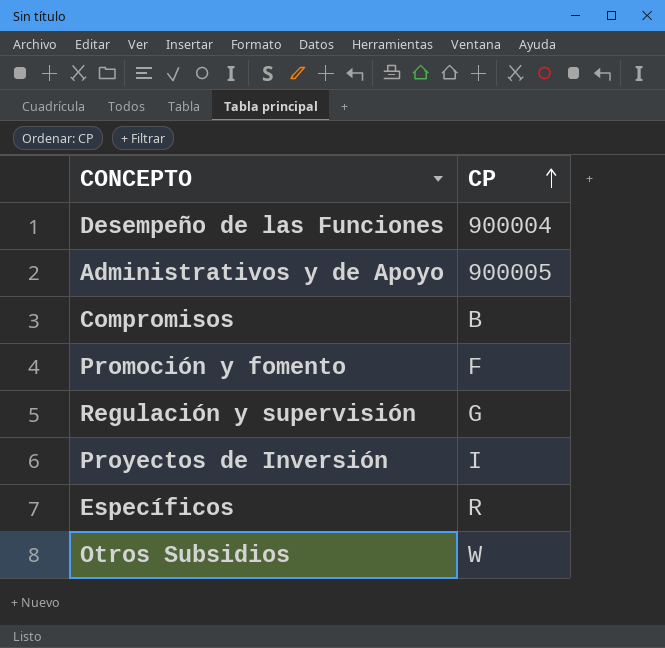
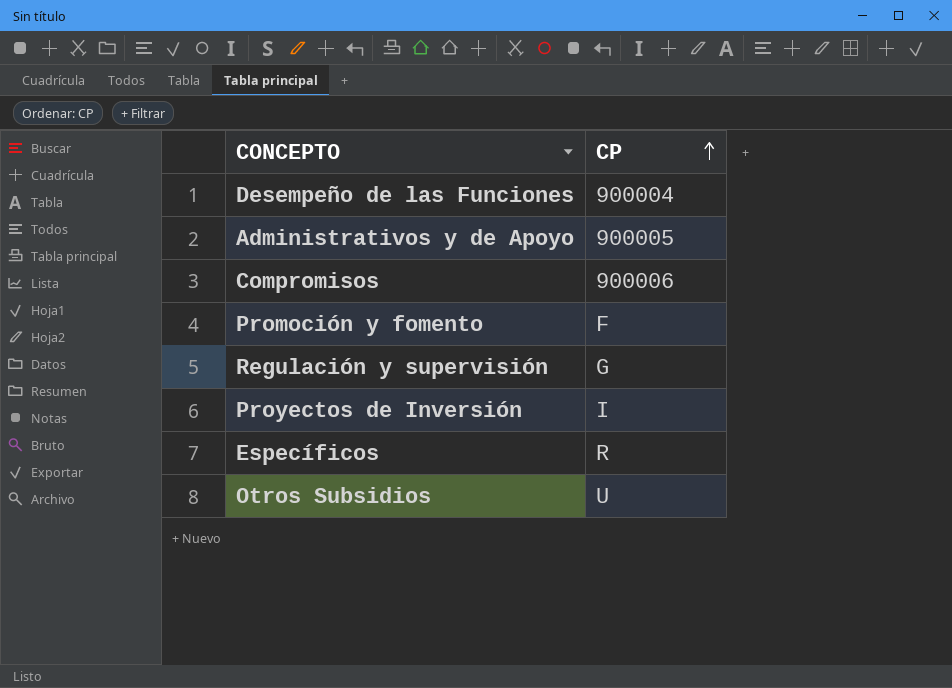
Compromisos | CP: B -> 900006
Otros Subsidios | CP: W -> U

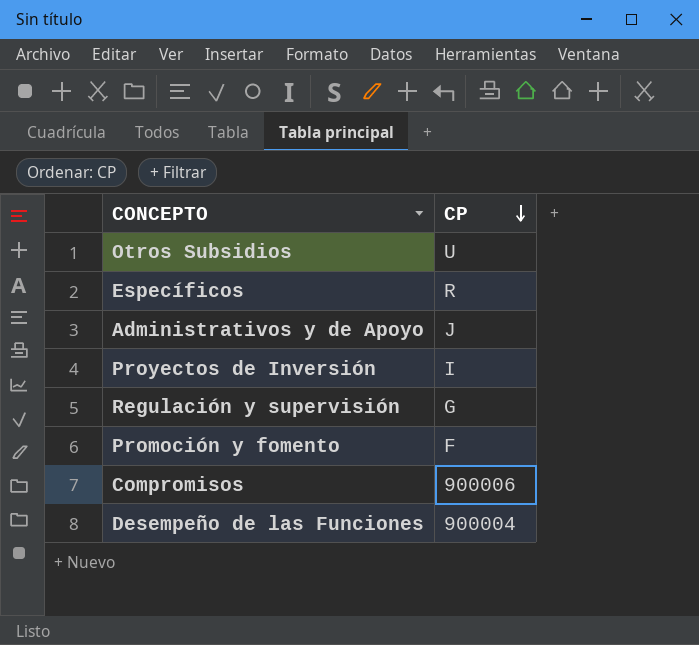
row order: CP ascending -> CP descending
Administrativos y de Apoyo | CP: 900005 -> J

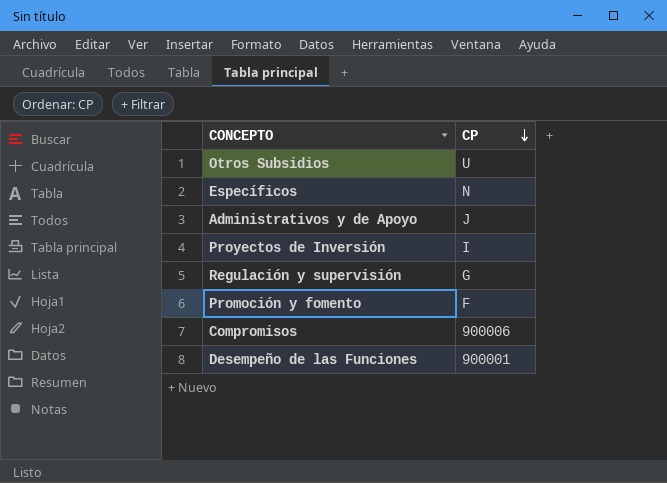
Específicos | CP: R -> N
Desempeño de las Funciones | CP: 900004 -> 900001

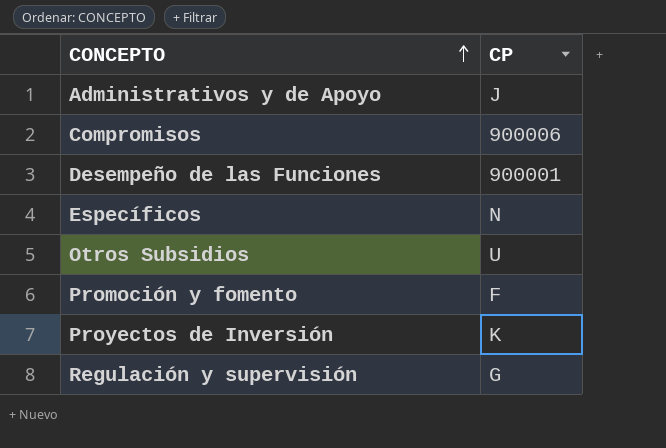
row order: CP descending -> CONCEPTO ascending
Proyectos de Inversión | CP: I -> K

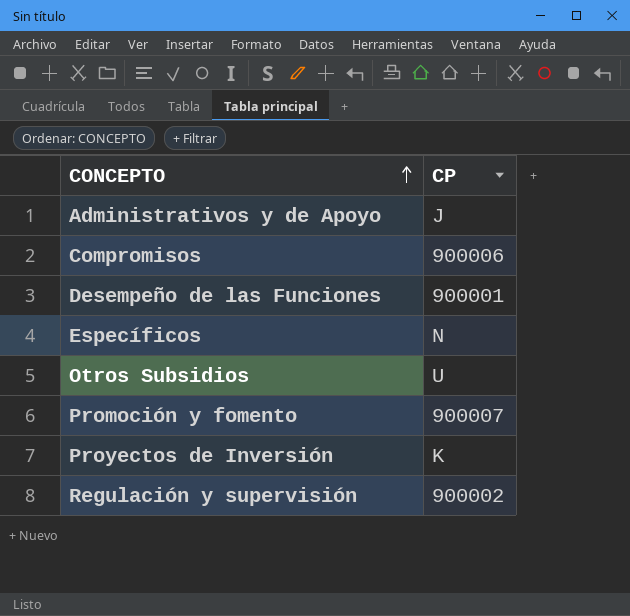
Promoción y fomento | CP: F -> 900007
Regulación y supervisión | CP: G -> 900002

